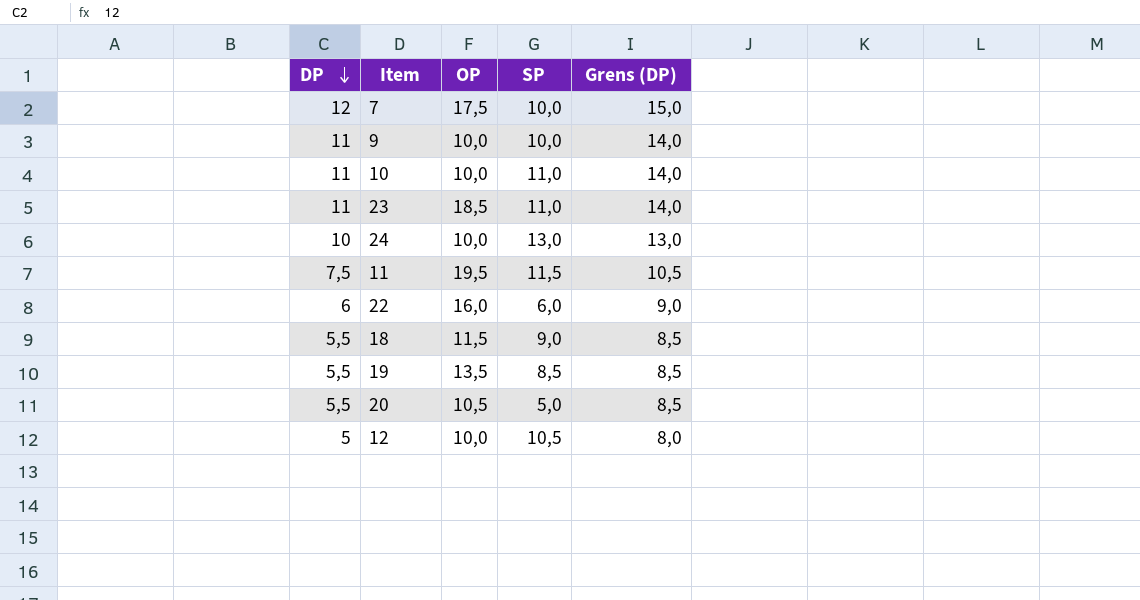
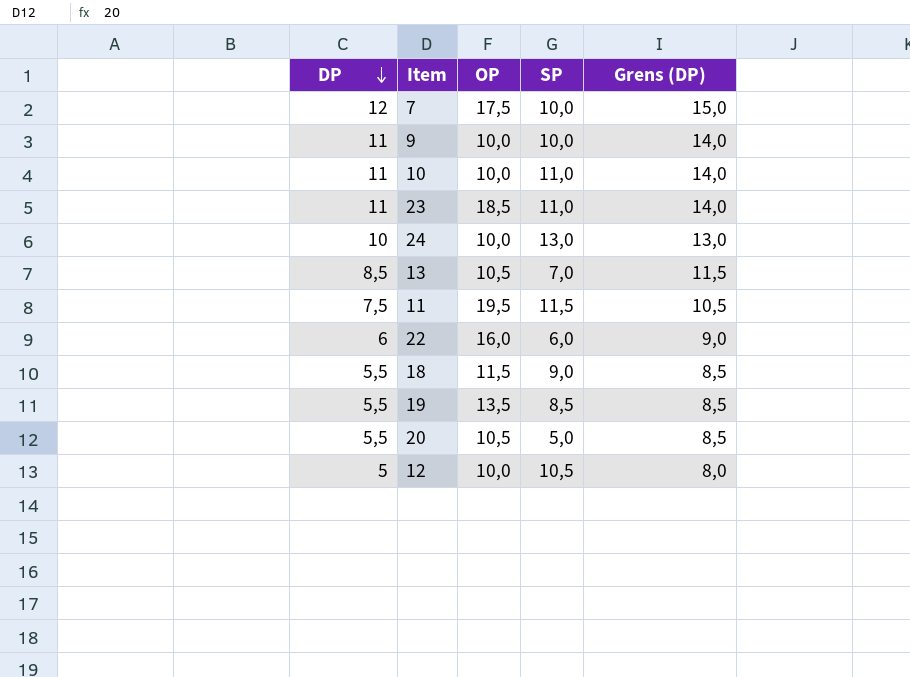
row 13: none -> 8,5 | 10,5 | 7,0 | 11,5

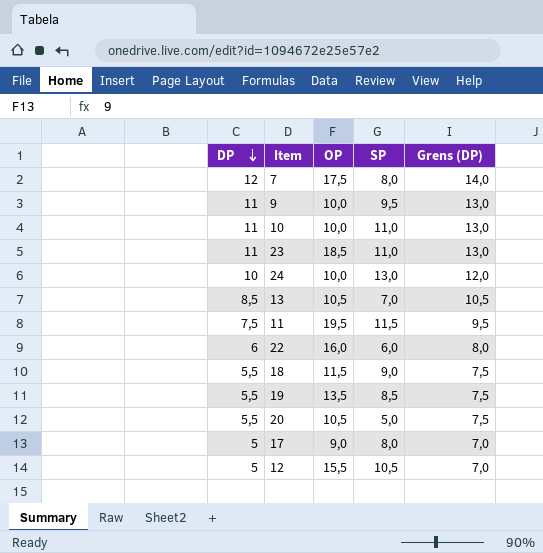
column Grens (DP) | formula: [DP] + 3 -> [DP] + 2
7 | SP: 10,0 -> 8,0
9 | SP: 10,0 -> 9,5
row 17: none -> 5 | 9,0 | 8,0 | 7,0
12 | OP: 10,0 -> 15,5

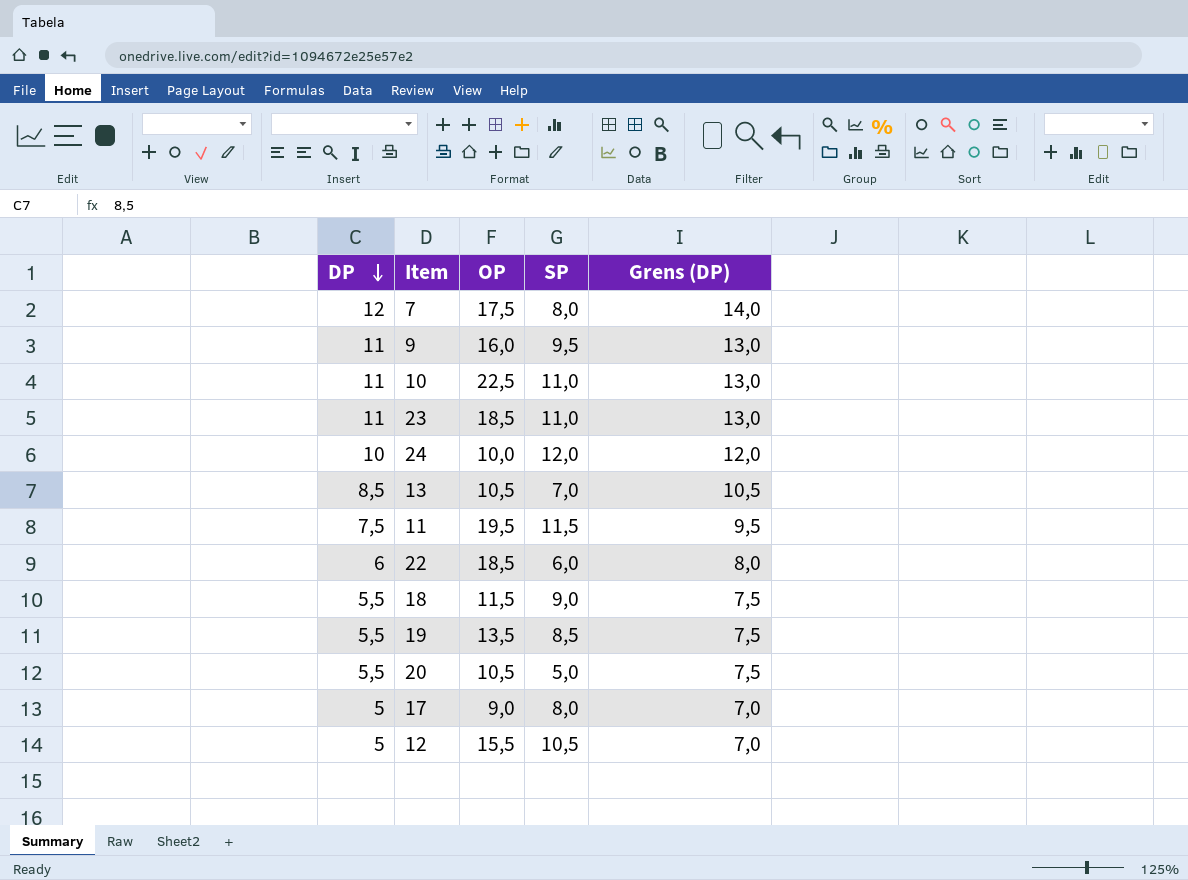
9 | OP: 10,0 -> 16,0
10 | OP: 10,0 -> 22,5
24 | SP: 13,0 -> 12,0
22 | OP: 16,0 -> 18,5

